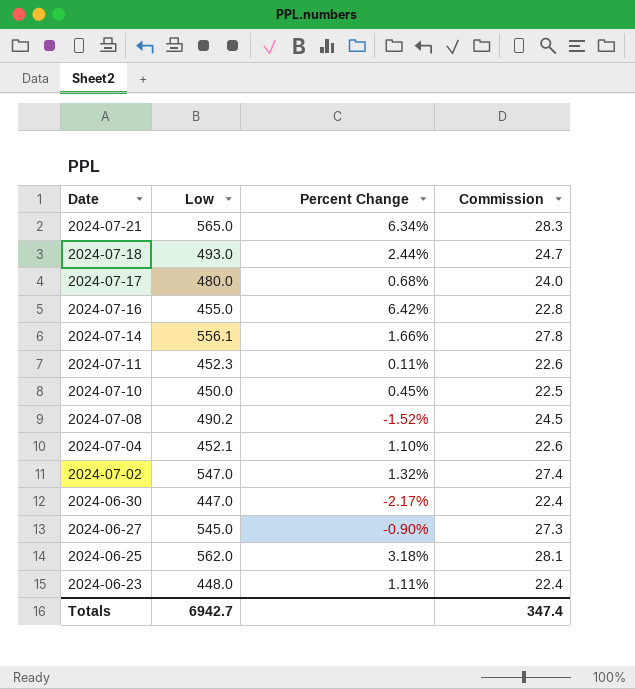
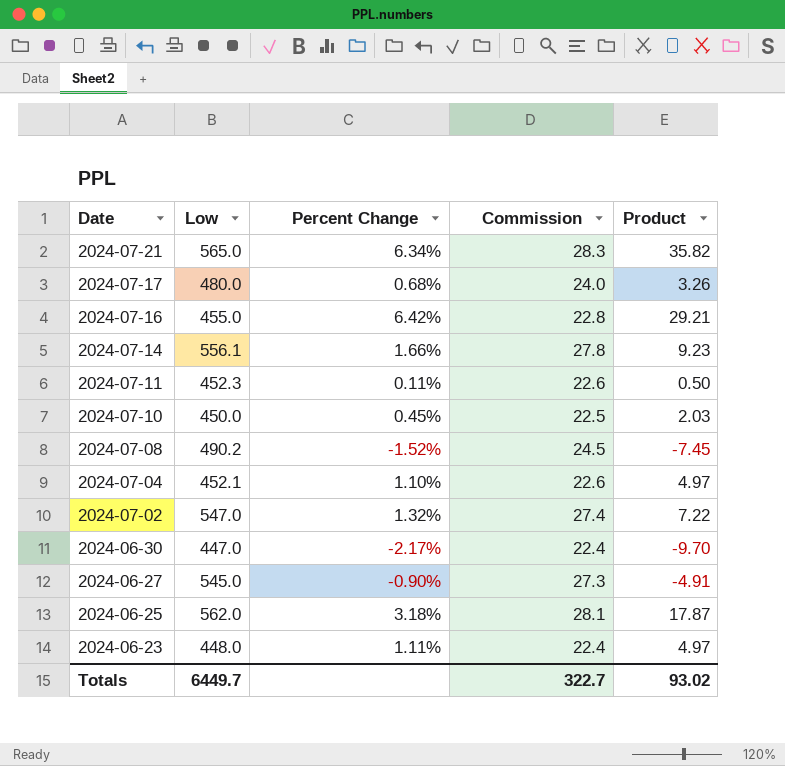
column Product | formula: none -> [Low] * [Percent Change]
row 2024-07-18: 493.0 | 2.44% | 24.7 -> none
Totals | Low: 6942.7 -> 6449.7
Totals | Commission: 347.4 -> 322.7

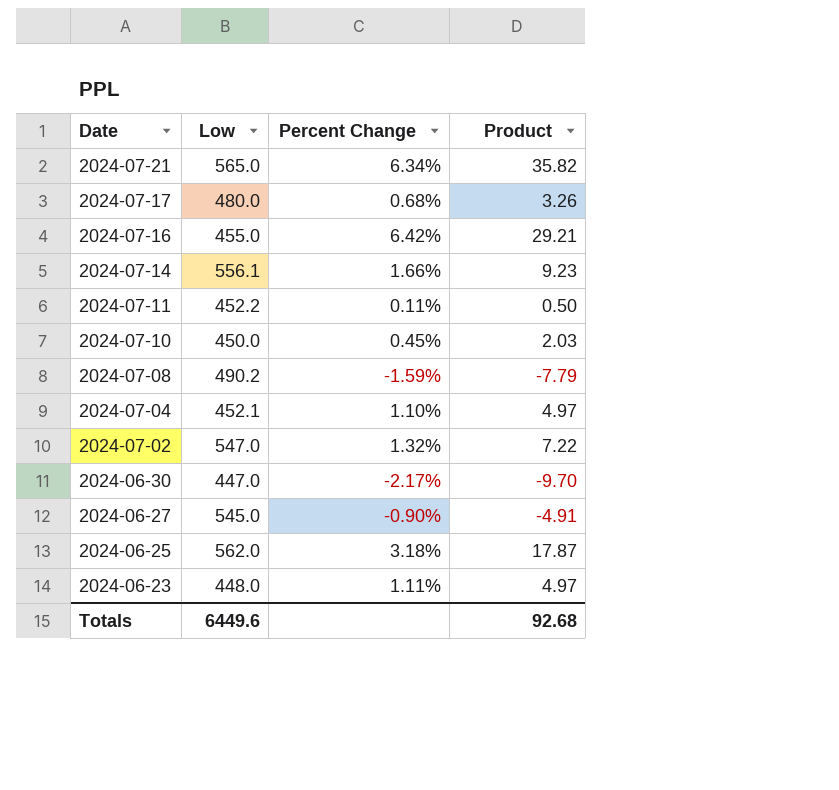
column Commission | formula: [Low] * 0.05 -> none
2024-07-11 | Low: 452.3 -> 452.2
2024-07-08 | Percent Change: -1.52% -> -1.59%
2024-07-08 | Product: -7.45 -> -7.79
Totals | Low: 6449.7 -> 6449.6
Totals | Product: 93.02 -> 92.68

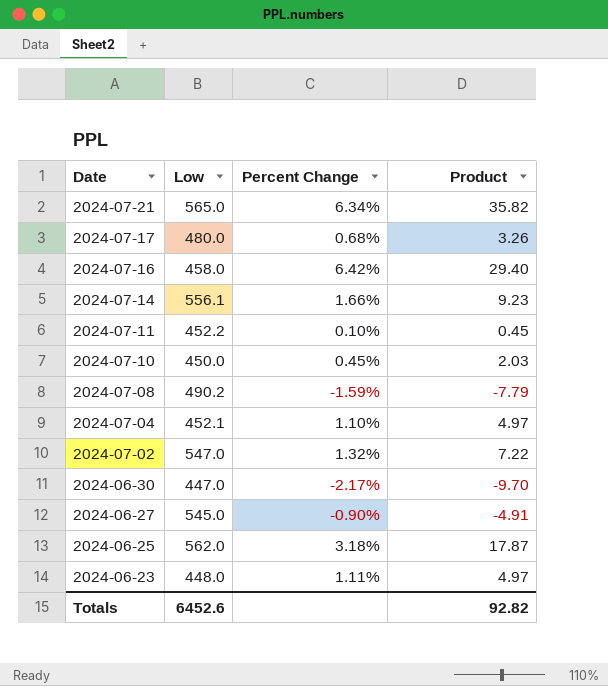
2024-07-16 | Low: 455.0 -> 458.0
2024-07-16 | Product: 29.21 -> 29.40
2024-07-11 | Percent Change: 0.11% -> 0.10%
2024-07-11 | Product: 0.50 -> 0.45
Totals | Low: 6449.6 -> 6452.6
Totals | Product: 92.68 -> 92.82

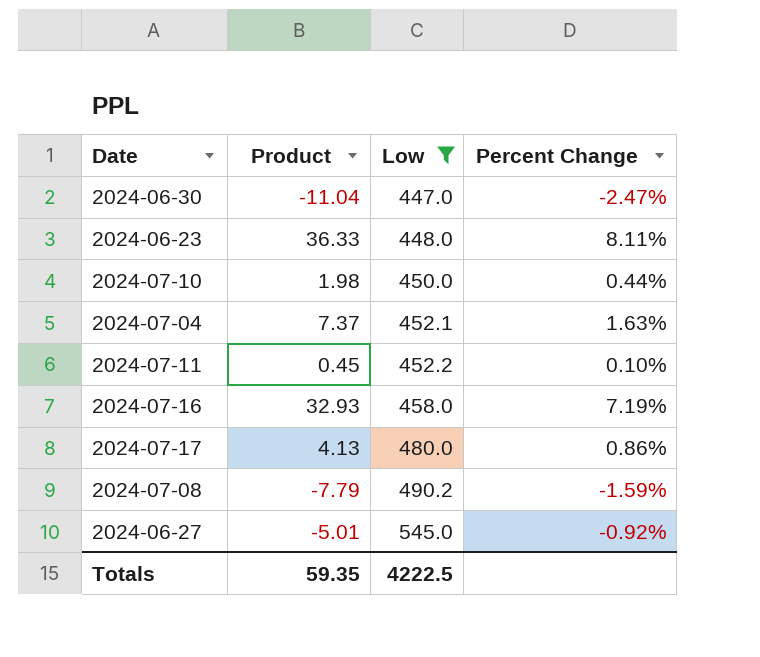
filter: none -> Low <= 545.0
row order: Date descending -> Low ascending
column Product | position: 4 -> 2
2024-06-30 | Product: -9.70 -> -11.04
2024-06-30 | Percent Change: -2.17% -> -2.47%
2024-06-23 | Product: 4.97 -> 36.33
2024-06-23 | Percent Change: 1.11% -> 8.11%
2024-07-10 | Product: 2.03 -> 1.98
2024-07-10 | Percent Change: 0.45% -> 0.44%
2024-07-04 | Product: 4.97 -> 7.37
2024-07-04 | Percent Change: 1.10% -> 1.63%
2024-07-16 | Product: 29.40 -> 32.93
2024-07-16 | Percent Change: 6.42% -> 7.19%
2024-07-17 | Product: 3.26 -> 4.13
2024-07-17 | Percent Change: 0.68% -> 0.86%
2024-06-27 | Product: -4.91 -> -5.01
2024-06-27 | Percent Change: -0.90% -> -0.92%
Totals | Product: 92.82 -> 59.35
Totals | Low: 6452.6 -> 4222.5

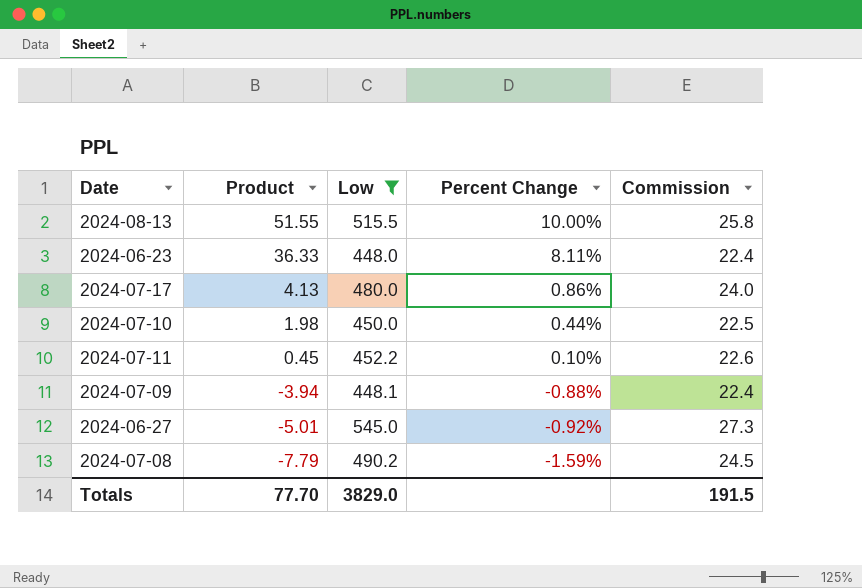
row order: Low ascending -> Product descending
column Commission | formula: none -> [Low] * 0.05
row 2024-06-30: -11.04 | 447.0 | -2.47% -> none
row 2024-07-04: 7.37 | 452.1 | 1.63% -> none
row 2024-07-16: 32.93 | 458.0 | 7.19% -> none
row 2024-08-13: none -> 51.55 | 515.5 | 10.00% | 25.8
row 2024-07-09: none -> -3.94 | 448.1 | -0.88% | 22.4
Totals | Product: 59.35 -> 77.70
Totals | Low: 4222.5 -> 3829.0

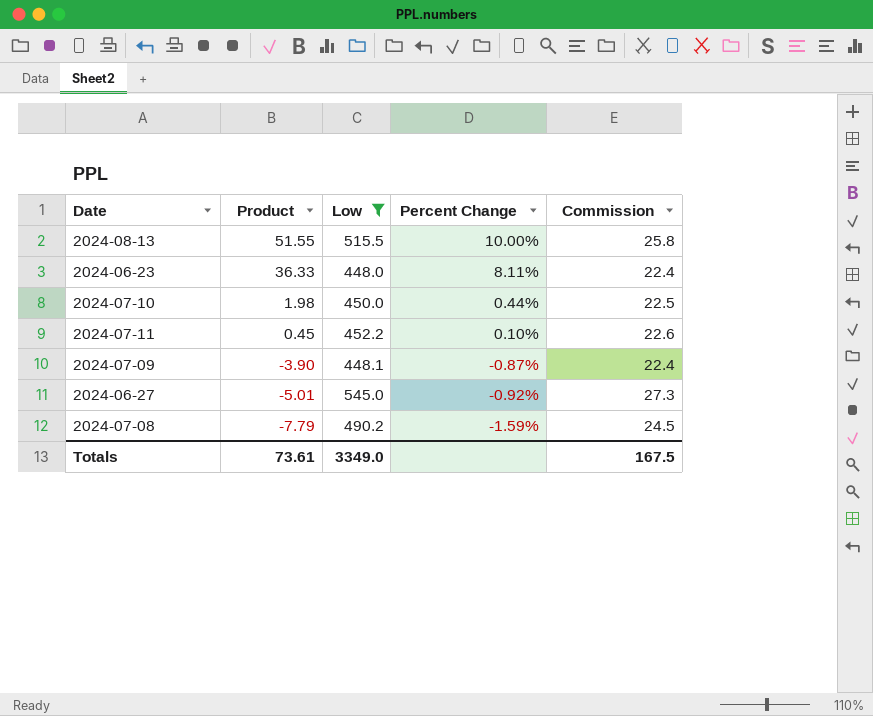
row 2024-07-17: 4.13 | 480.0 | 0.86% | 24.0 -> none
2024-07-09 | Product: -3.94 -> -3.90
2024-07-09 | Percent Change: -0.88% -> -0.87%
Totals | Product: 77.70 -> 73.61
Totals | Low: 3829.0 -> 3349.0
Totals | Commission: 191.5 -> 167.5

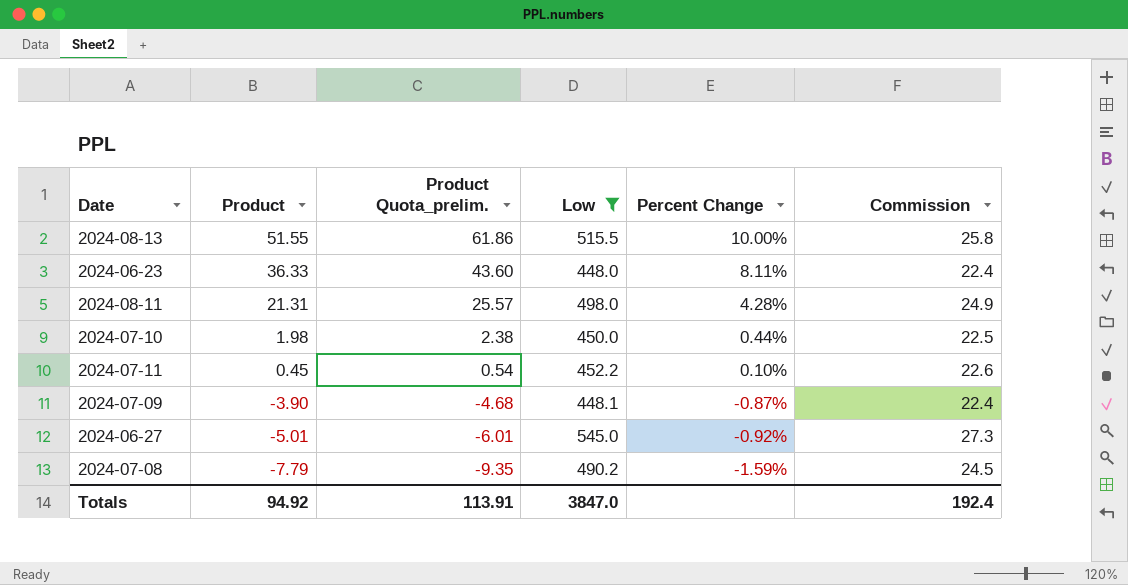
column Product Quota_prelim. | formula: none -> [Product] * 1.2
row 2024-08-11: none -> 21.31 | 25.57 | 498.0 | 4.28% | 24.9
Totals | Product: 73.61 -> 94.92
Totals | Low: 3349.0 -> 3847.0
Totals | Commission: 167.5 -> 192.4

